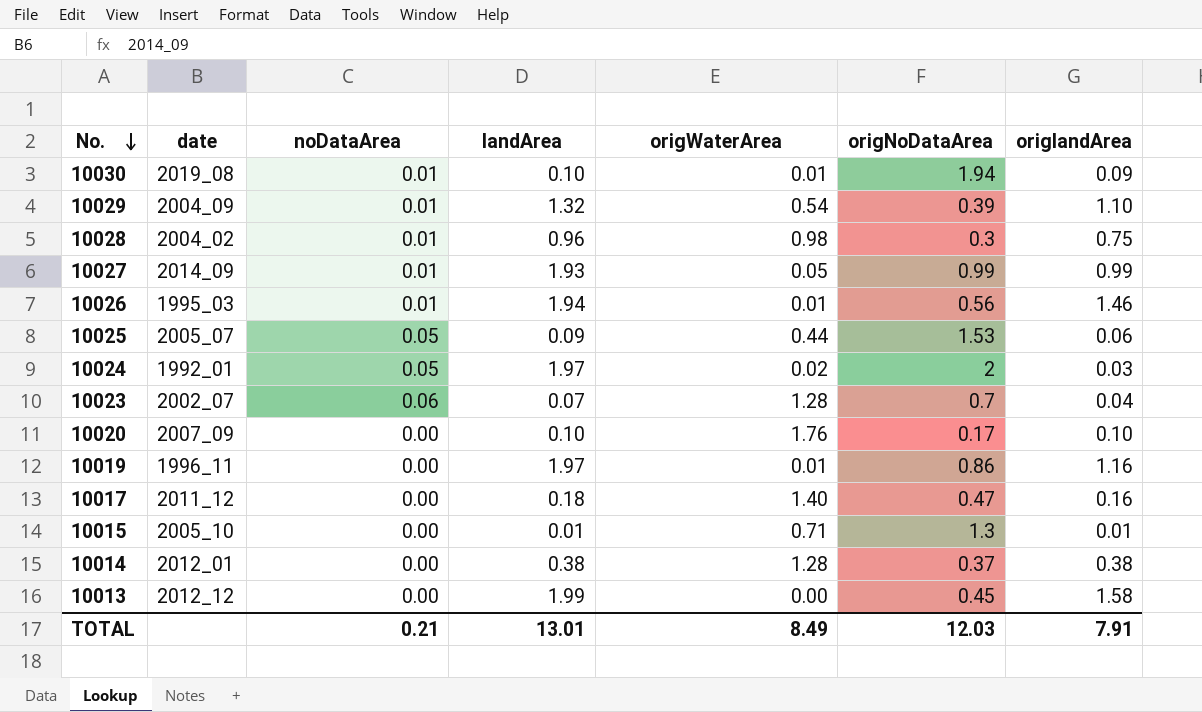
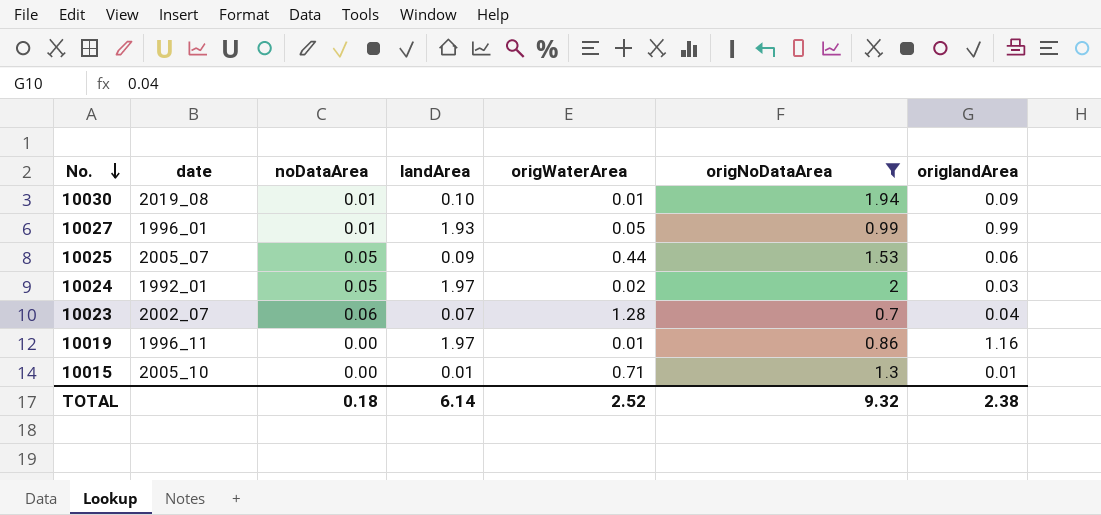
filter: none -> origNoDataArea >= 0.7
10027 | date: 2014_09 -> 1996_01
TOTAL | noDataArea: 0.21 -> 0.18
TOTAL | landArea: 13.01 -> 6.14
TOTAL | origWaterArea: 8.49 -> 2.52
TOTAL | origNoDataArea: 12.03 -> 9.32
TOTAL | origlandArea: 7.91 -> 2.38

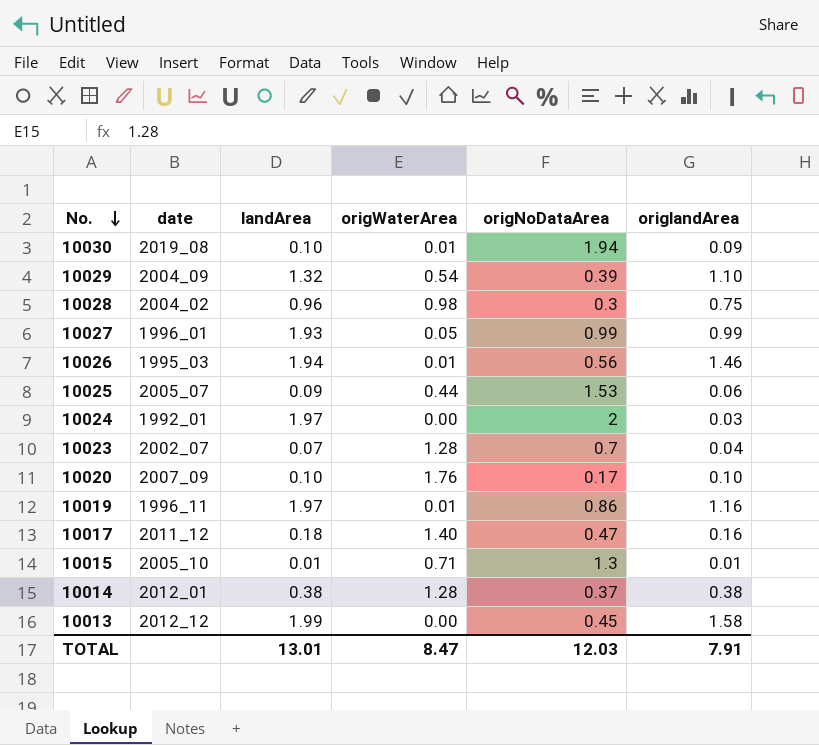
filter: origNoDataArea >= 0.7 -> none
column noDataArea | position: 3 -> none
10024 | origWaterArea: 0.02 -> 0.00
TOTAL | landArea: 6.14 -> 13.01
TOTAL | origWaterArea: 2.52 -> 8.47
TOTAL | origNoDataArea: 9.32 -> 12.03
TOTAL | origlandArea: 2.38 -> 7.91

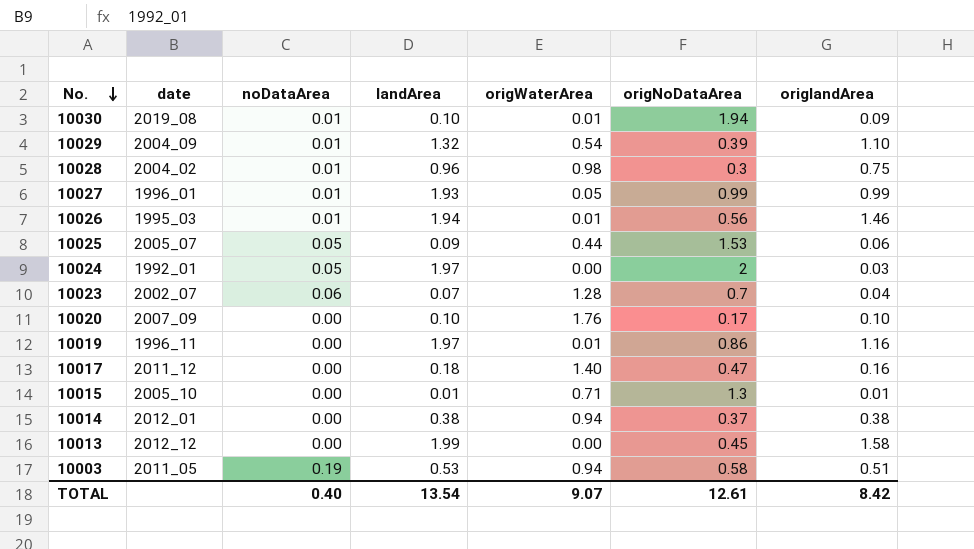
column noDataArea | position: none -> 3
10014 | origWaterArea: 1.28 -> 0.94
row 10003: none -> 2011_05 | 0.19 | 0.53 | 0.94 | 0.58 | 0.51
TOTAL | landArea: 13.01 -> 13.54
TOTAL | origWaterArea: 8.47 -> 9.07
TOTAL | origNoDataArea: 12.03 -> 12.61
TOTAL | origlandArea: 7.91 -> 8.42

